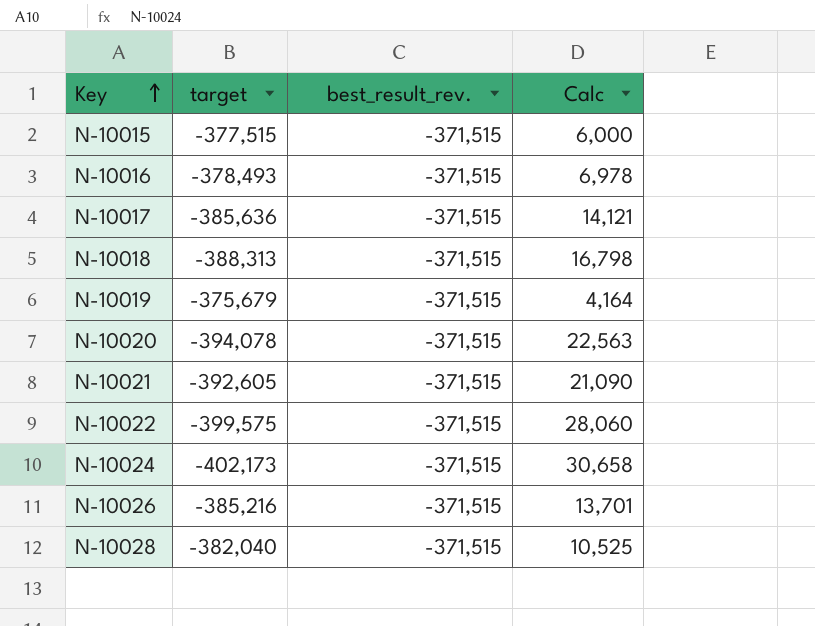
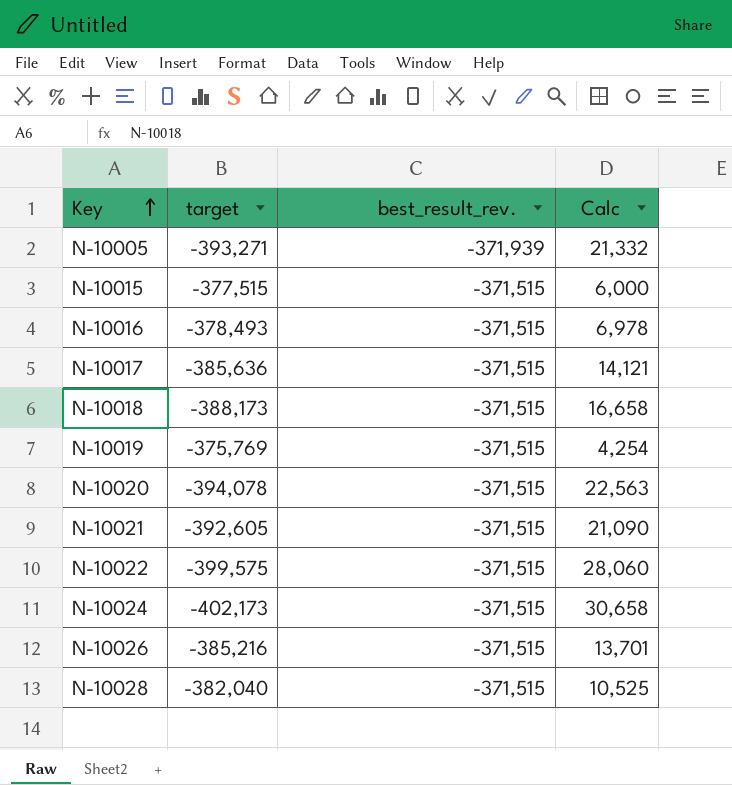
row N-10005: none -> -393,271 | -371,939 | 21,332
N-10018 | target: -388,313 -> -388,173
N-10018 | Calc: 16,798 -> 16,658
N-10019 | target: -375,679 -> -375,769
N-10019 | Calc: 4,164 -> 4,254

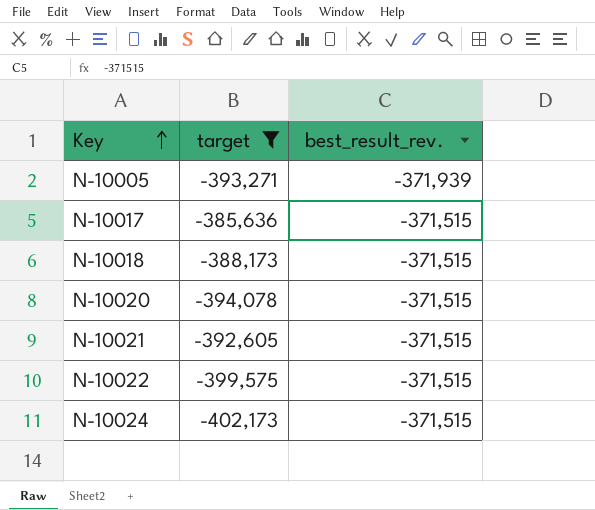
filter: none -> target <= -385,636
column Calc | formula: [best_result_rev.] - [target] -> none

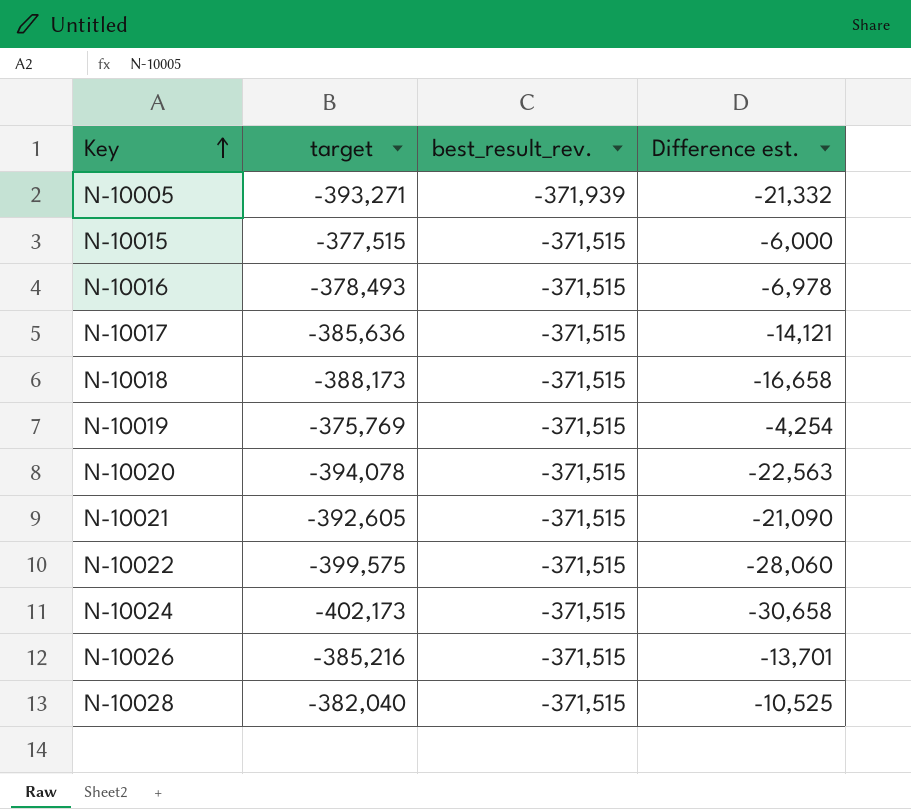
filter: target <= -385,636 -> none
column Difference est. | formula: none -> [target] - [best_result_rev.]

